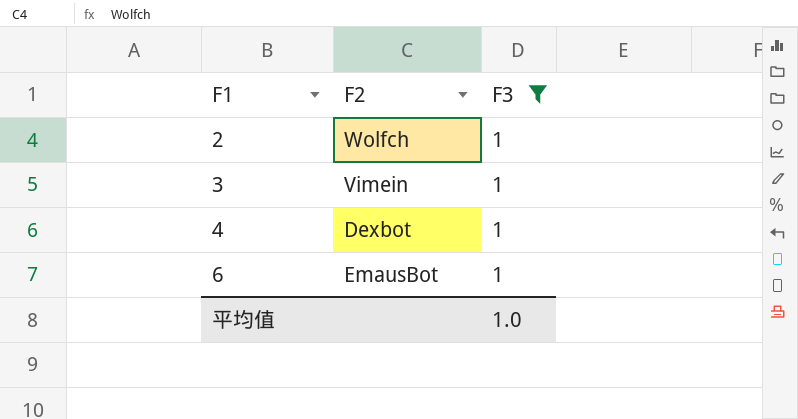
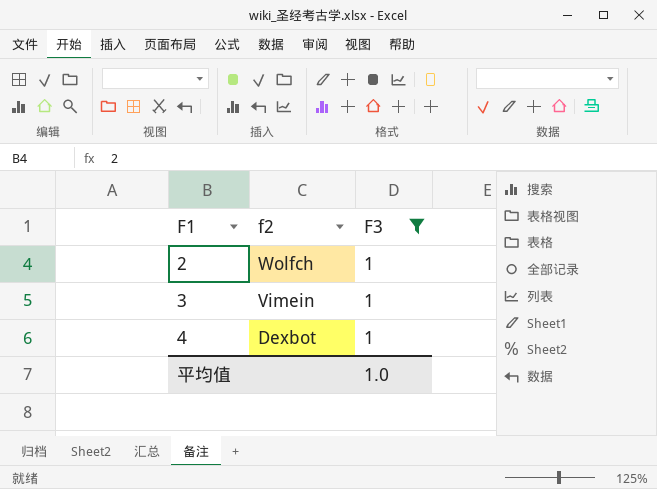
column name: F2 -> f2
row 6: EmausBot | 1 -> none

